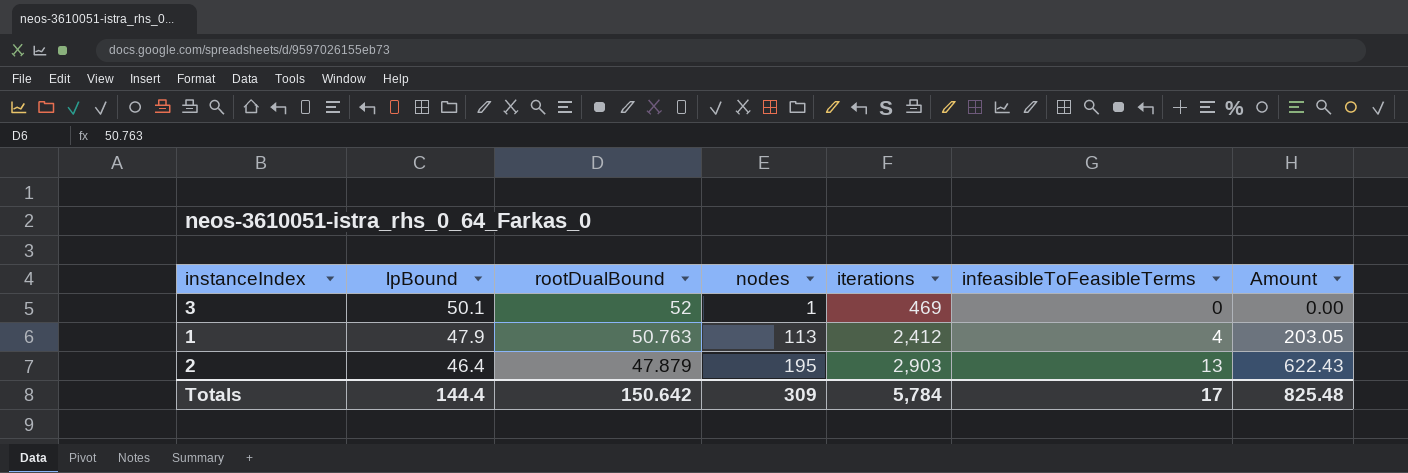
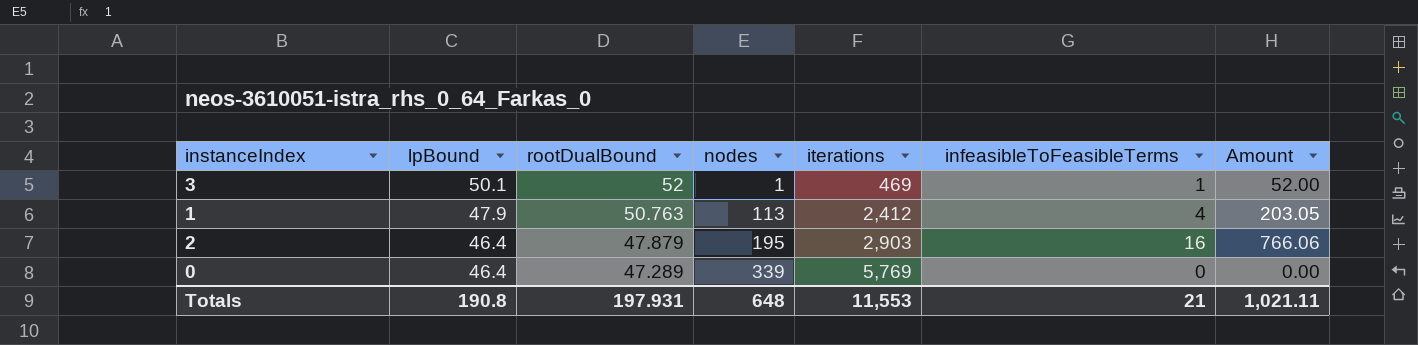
3 | infeasibleToFeasibleTerms: 0 -> 1
3 | Amount: 0.00 -> 52.00
2 | infeasibleToFeasibleTerms: 13 -> 16
2 | Amount: 622.43 -> 766.06
row 0: none -> 46.4 | 47.289 | 339 | 5,769 | 0 | 0.00
Totals | lpBound: 144.4 -> 190.8
Totals | rootDualBound: 150.642 -> 197.931
Totals | nodes: 309 -> 648
Totals | iterations: 5,784 -> 11,553
Totals | infeasibleToFeasibleTerms: 17 -> 21
Totals | Amount: 825.48 -> 1,021.11

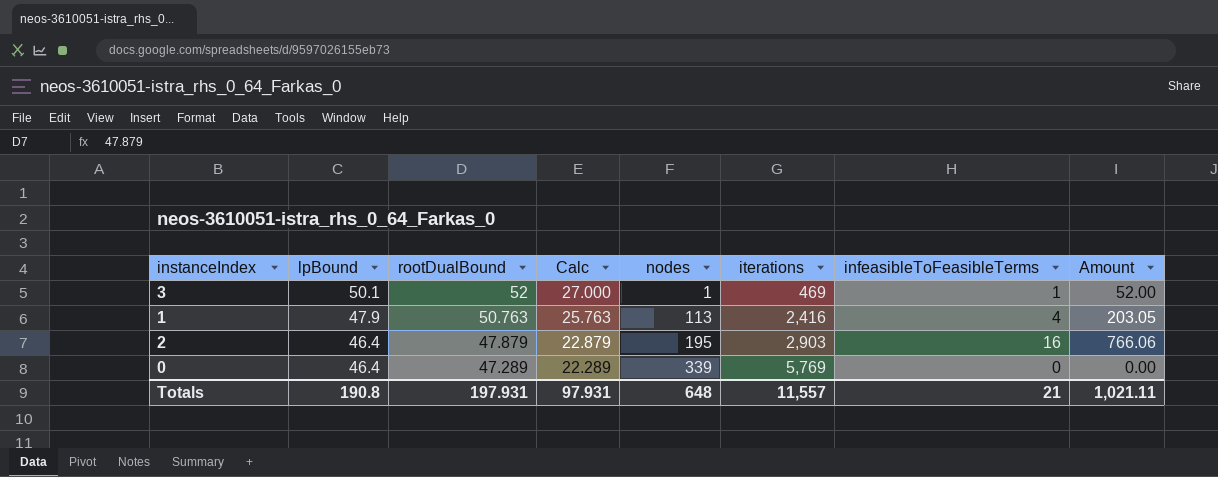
column Calc | formula: none -> [rootDualBound] - 25
1 | iterations: 2,412 -> 2,416
Totals | iterations: 11,553 -> 11,557

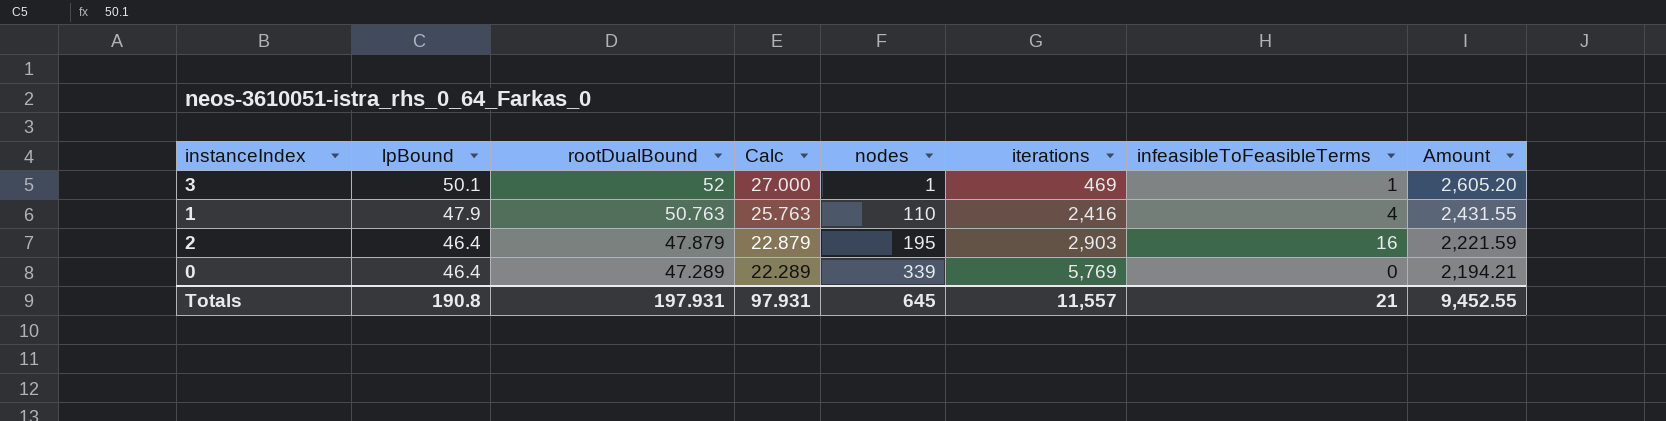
column Amount | formula: [rootDualBound] * [infeasibleToFeasibleTerms] -> [lpBound] * [rootDualBound]
1 | nodes: 113 -> 110
Totals | nodes: 648 -> 645
Totals | Amount: 1,021.11 -> 9,452.55

